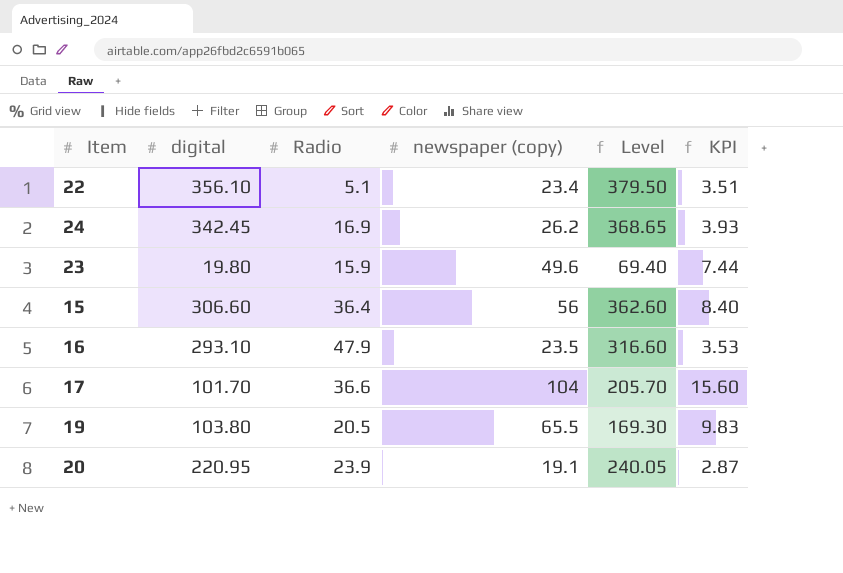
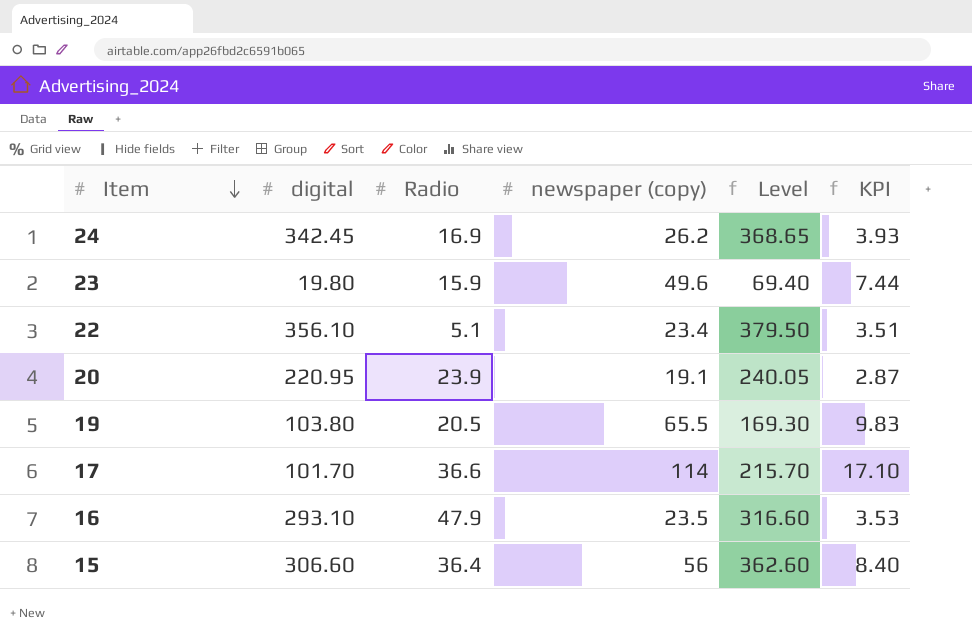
row order: none -> Item descending
17 | newspaper (copy): 104 -> 114
17 | Level: 205.70 -> 215.70
17 | KPI: 15.60 -> 17.10

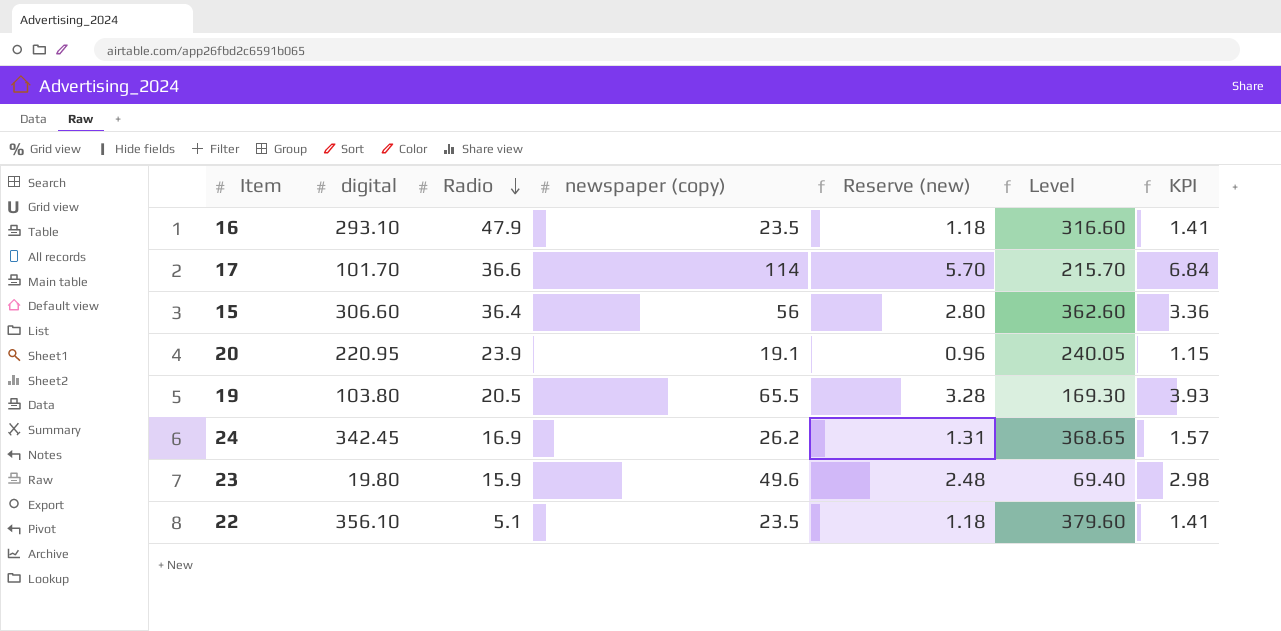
row order: Item descending -> Radio descending
column Reserve (new) | formula: none -> [newspaper (copy)] * 0.05
column KPI | formula: [newspaper (copy)] * 0.15 -> [newspaper (copy)] * 0.06
22 | newspaper (copy): 23.4 -> 23.5
22 | Level: 379.50 -> 379.60

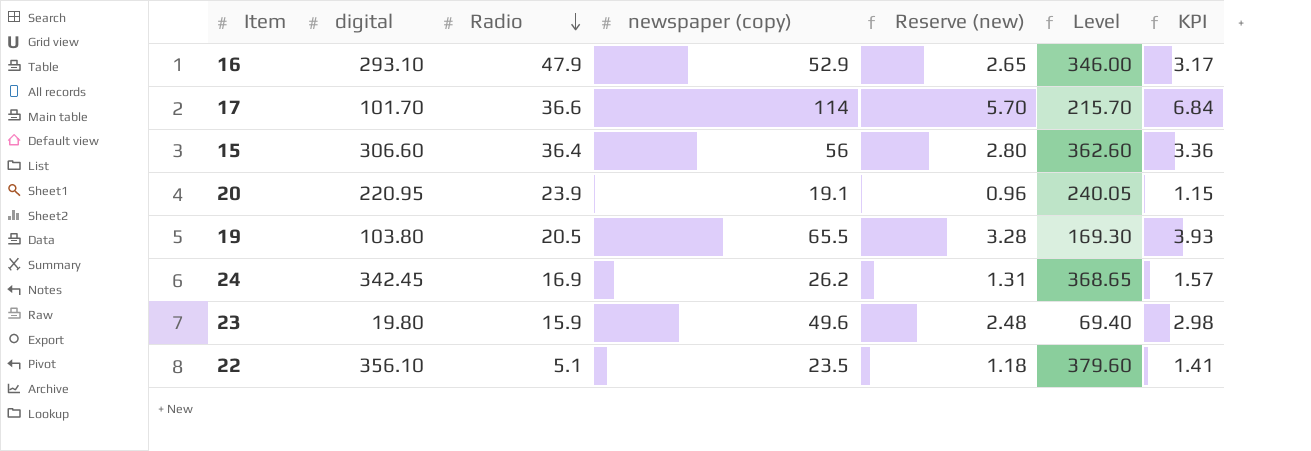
16 | newspaper (copy): 23.5 -> 52.9
16 | Reserve (new): 1.18 -> 2.65
16 | Level: 316.60 -> 346.00
16 | KPI: 1.41 -> 3.17

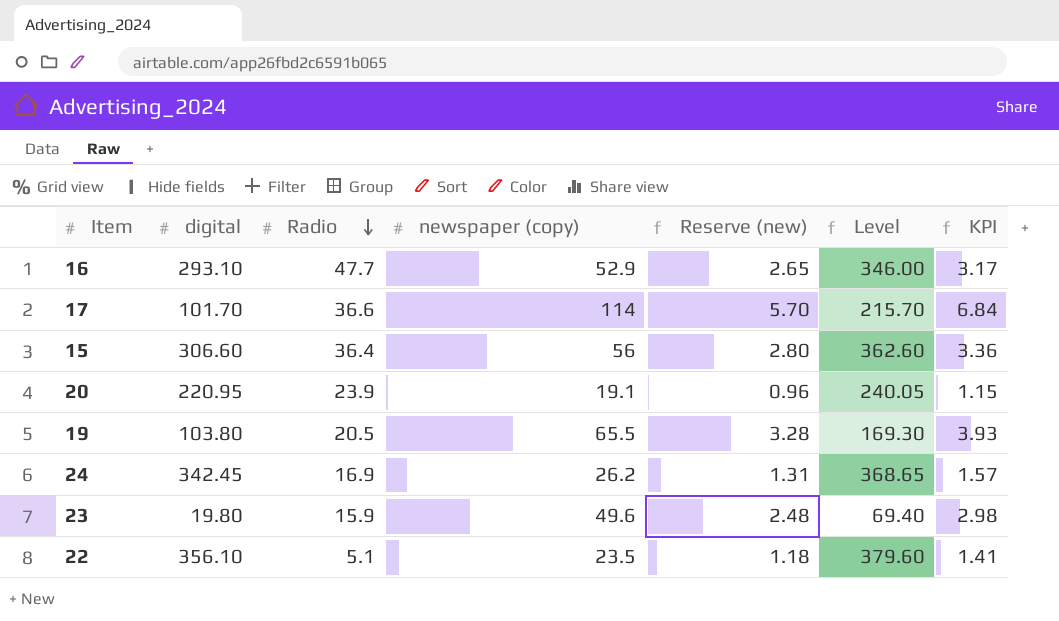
16 | Radio: 47.9 -> 47.7

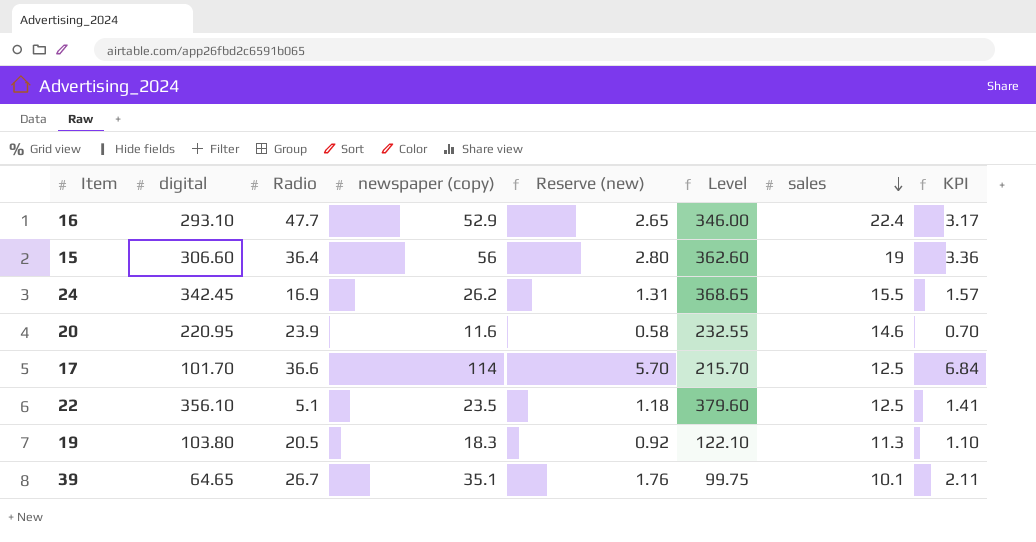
row order: Radio descending -> sales descending
column sales | position: none -> 7
row 23: 19.80 | 15.9 | 49.6 | 2.48 | 69.40 | 2.98 -> none
20 | newspaper (copy): 19.1 -> 11.6
20 | Reserve (new): 0.96 -> 0.58
20 | Level: 240.05 -> 232.55
20 | KPI: 1.15 -> 0.70
19 | newspaper (copy): 65.5 -> 18.3
19 | Reserve (new): 3.28 -> 0.92
19 | Level: 169.30 -> 122.10
19 | KPI: 3.93 -> 1.10
row 39: none -> 64.65 | 26.7 | 35.1 | 1.76 | 99.75 | 10.1 | 2.11

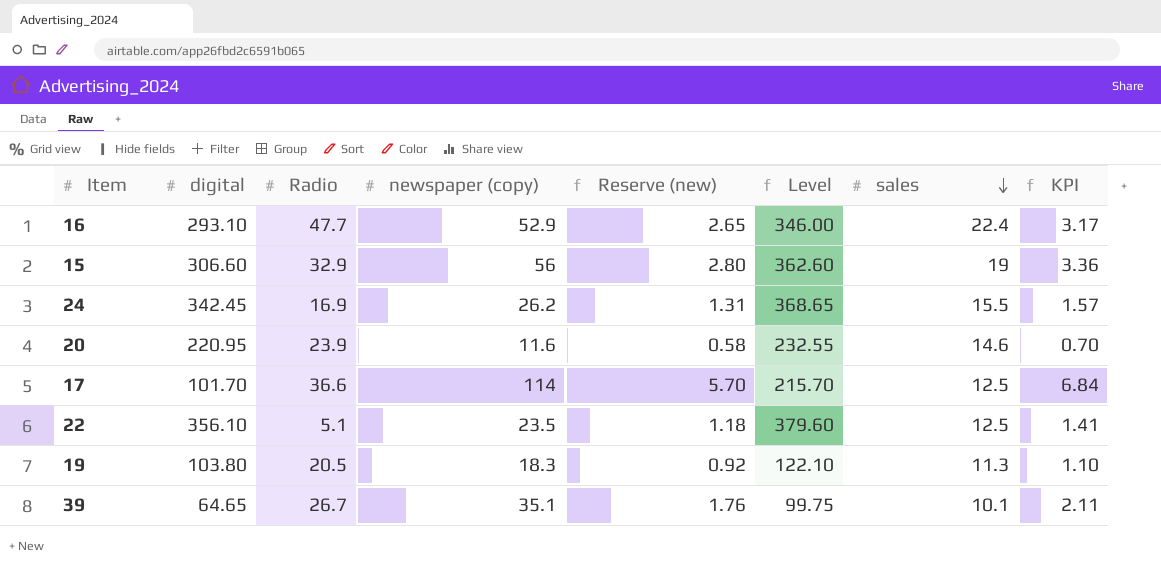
15 | Radio: 36.4 -> 32.9

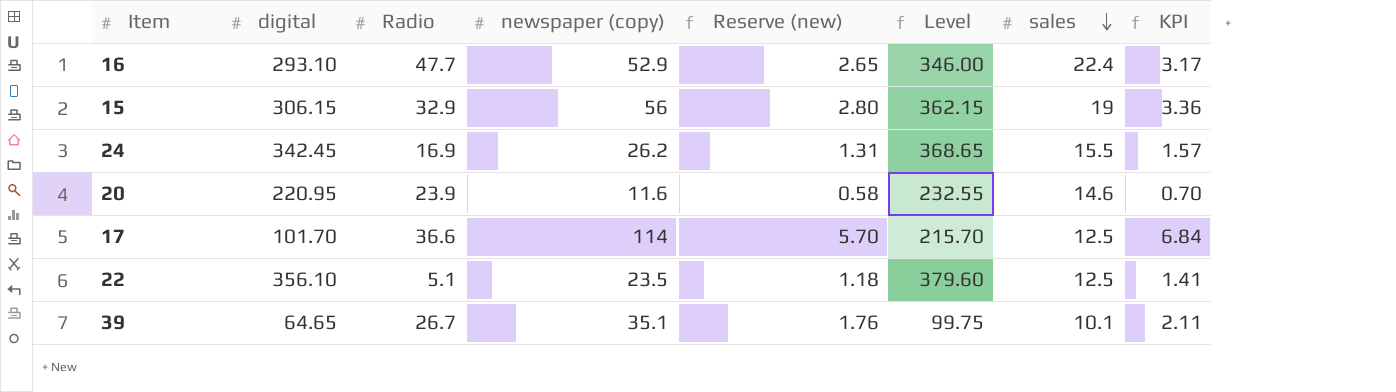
row 19: 103.80 | 20.5 | 18.3 | 0.92 | 122.10 | 11.3 | 1.10 -> none
15 | digital: 306.60 -> 306.15
15 | Level: 362.60 -> 362.15

